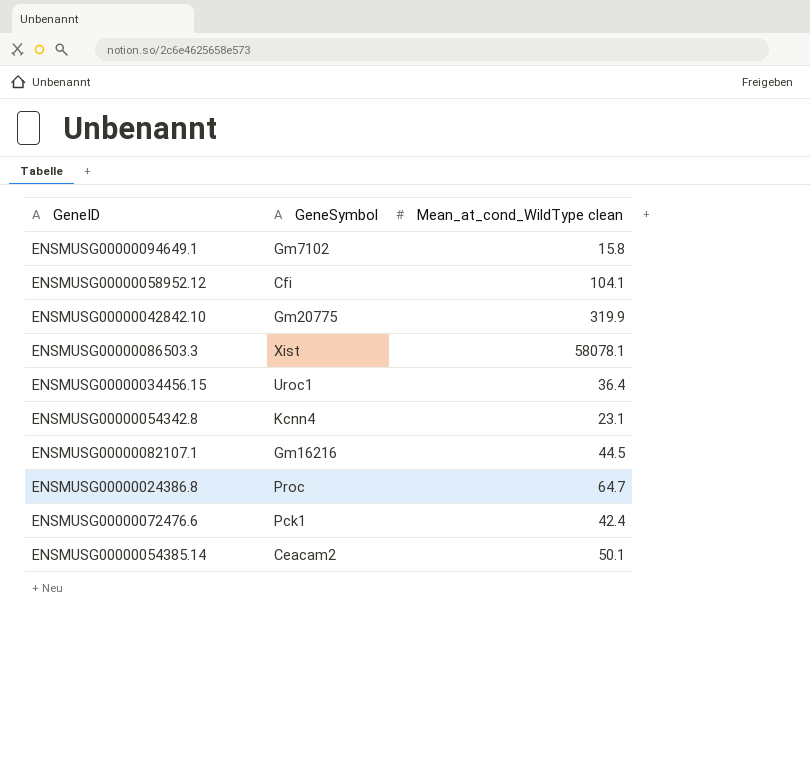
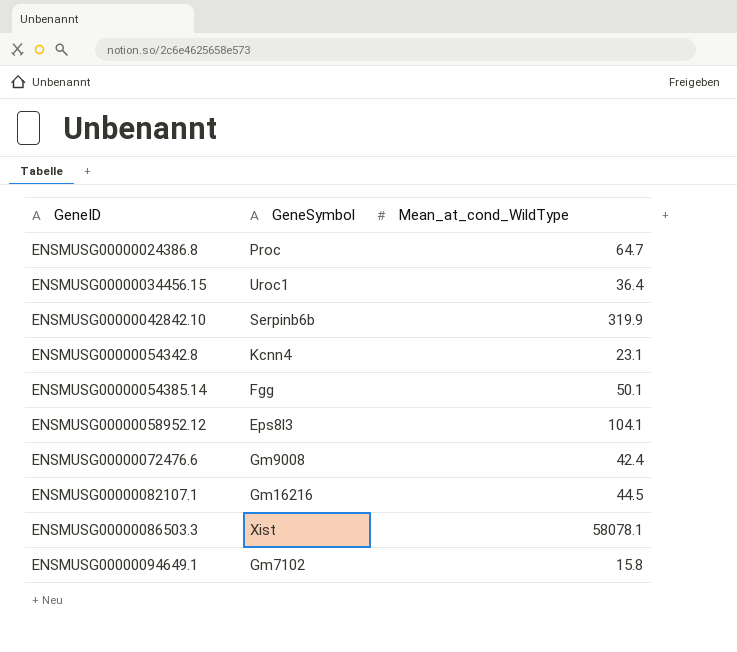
row order: none -> GeneID ascending
column name: Mean_at_cond_WildType clean -> Mean_at_cond_WildType
ENSMUSG00000042842.10 | GeneSymbol: Gm20775 -> Serpinb6b
ENSMUSG00000054385.14 | GeneSymbol: Ceacam2 -> Fgg
ENSMUSG00000058952.12 | GeneSymbol: Cfi -> Eps8l3
ENSMUSG00000072476.6 | GeneSymbol: Pck1 -> Gm9008

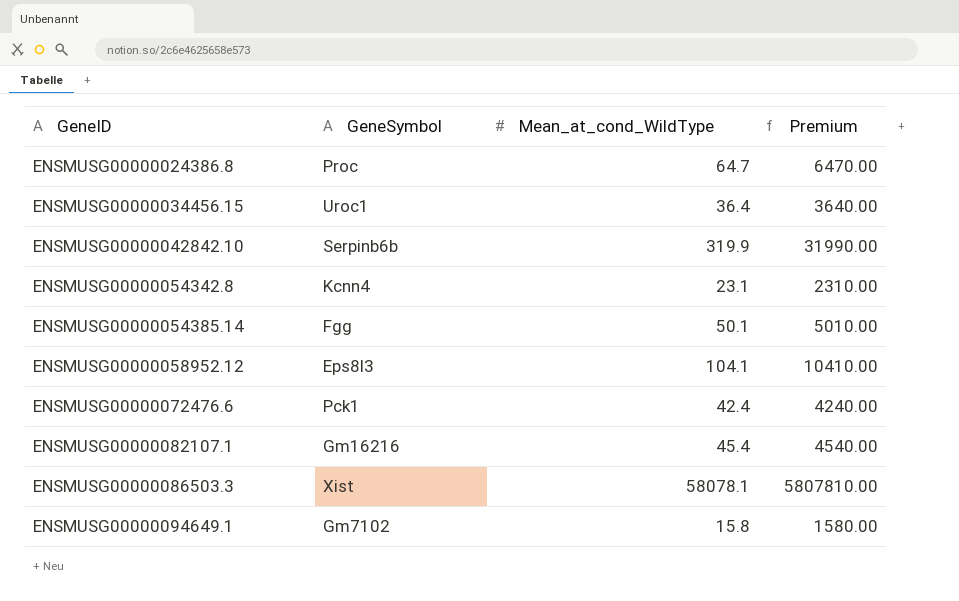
column Premium | formula: none -> [Mean_at_cond_WildType] * 100
ENSMUSG00000072476.6 | GeneSymbol: Gm9008 -> Pck1
ENSMUSG00000082107.1 | Mean_at_cond_WildType: 44.5 -> 45.4

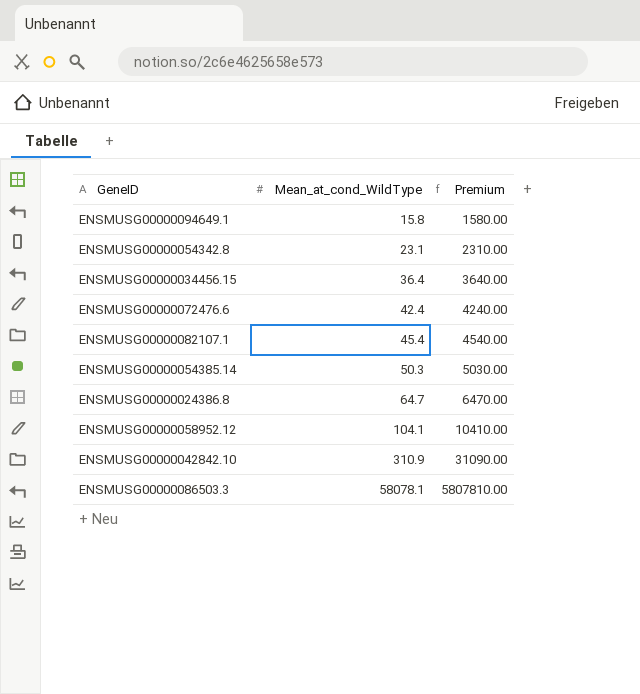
row order: GeneID ascending -> Mean_at_cond_WildType ascending
column GeneSymbol | position: 2 -> none
ENSMUSG00000054385.14 | Mean_at_cond_WildType: 50.1 -> 50.3
ENSMUSG00000054385.14 | Premium: 5010.00 -> 5030.00
ENSMUSG00000042842.10 | Mean_at_cond_WildType: 319.9 -> 310.9
ENSMUSG00000042842.10 | Premium: 31990.00 -> 31090.00

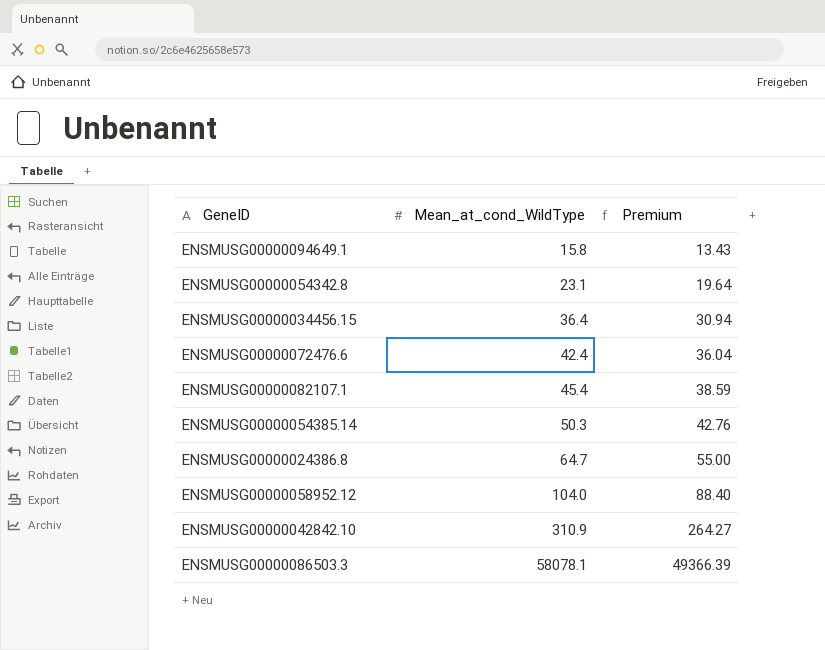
column Premium | formula: [Mean_at_cond_WildType] * 100 -> [Mean_at_cond_WildType] * 0.85
ENSMUSG00000058952.12 | Mean_at_cond_WildType: 104.1 -> 104.0

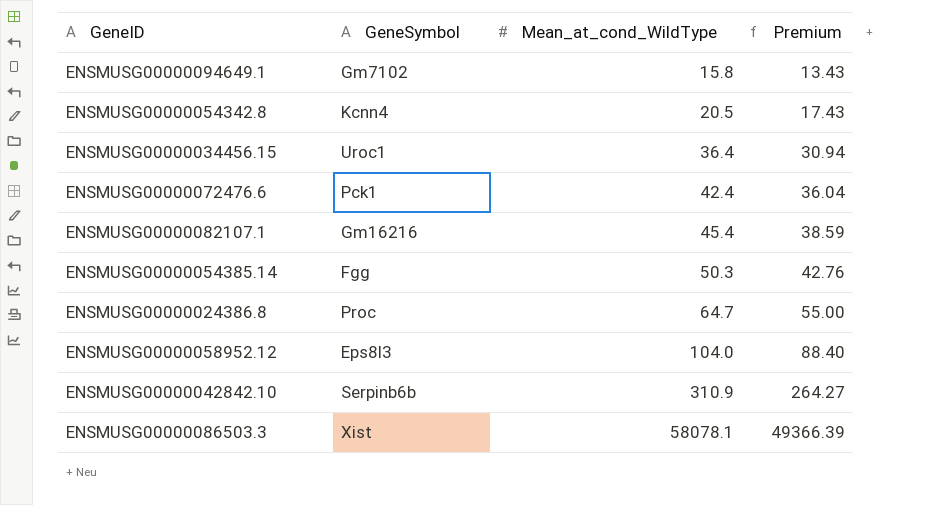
column GeneSymbol | position: none -> 2
ENSMUSG00000054342.8 | Mean_at_cond_WildType: 23.1 -> 20.5
ENSMUSG00000054342.8 | Premium: 19.64 -> 17.43

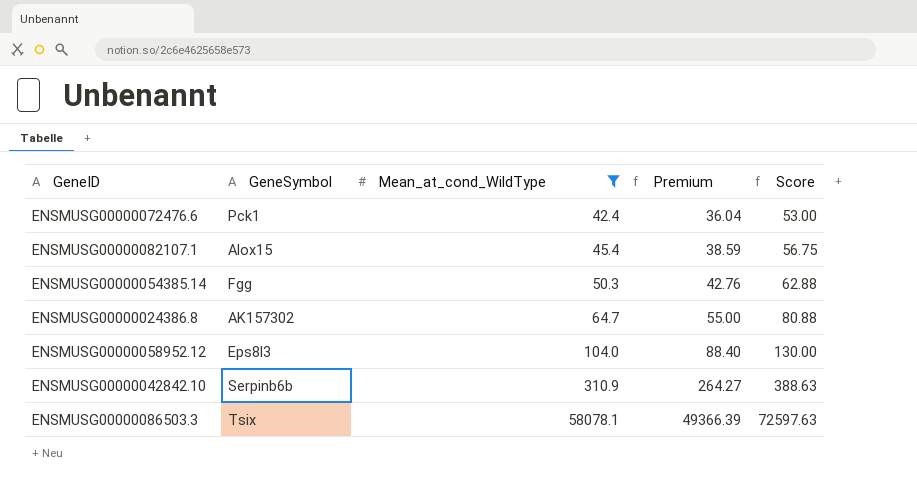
filter: none -> Mean_at_cond_WildType >= 42.4
column Score | formula: none -> [Mean_at_cond_WildType] * 1.25
ENSMUSG00000082107.1 | GeneSymbol: Gm16216 -> Alox15
ENSMUSG00000024386.8 | GeneSymbol: Proc -> AK157302
ENSMUSG00000086503.3 | GeneSymbol: Xist -> Tsix

